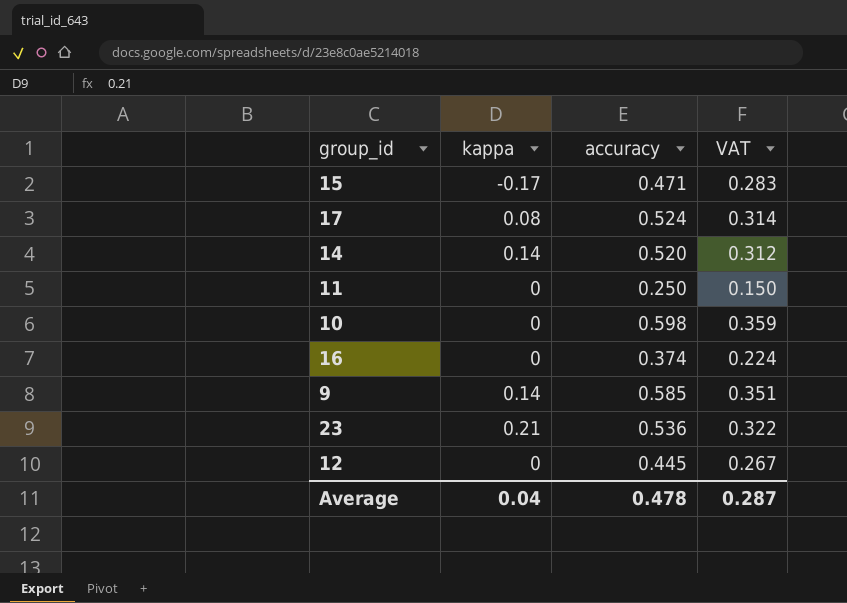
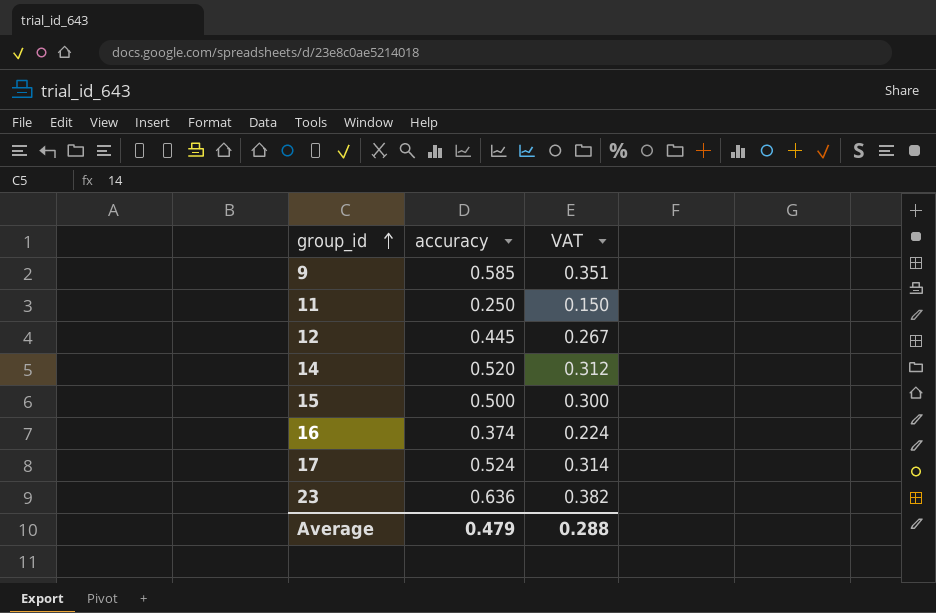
row order: none -> group_id ascending
column kappa | position: 2 -> none
row 10: 0 | 0.598 | 0.359 -> none
15 | accuracy: 0.471 -> 0.500
15 | VAT: 0.283 -> 0.300
23 | accuracy: 0.536 -> 0.636
23 | VAT: 0.322 -> 0.382
Average | accuracy: 0.478 -> 0.479
Average | VAT: 0.287 -> 0.288

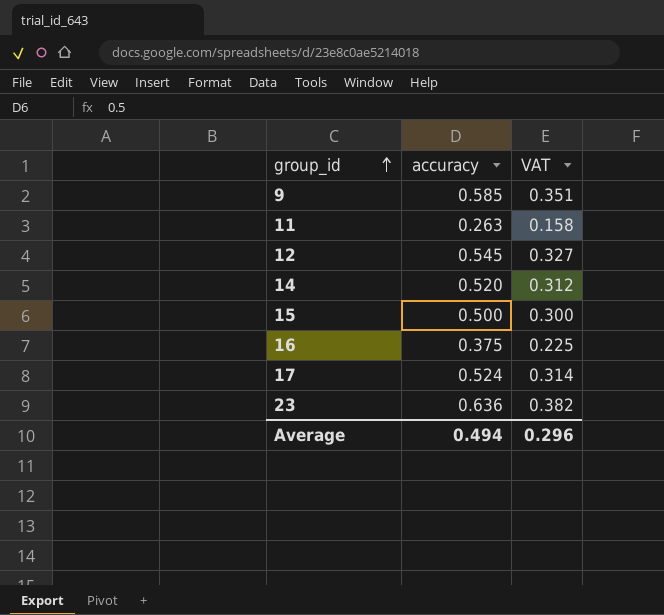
11 | accuracy: 0.250 -> 0.263
11 | VAT: 0.150 -> 0.158
12 | accuracy: 0.445 -> 0.545
12 | VAT: 0.267 -> 0.327
16 | accuracy: 0.374 -> 0.375
16 | VAT: 0.224 -> 0.225
Average | accuracy: 0.479 -> 0.494
Average | VAT: 0.288 -> 0.296

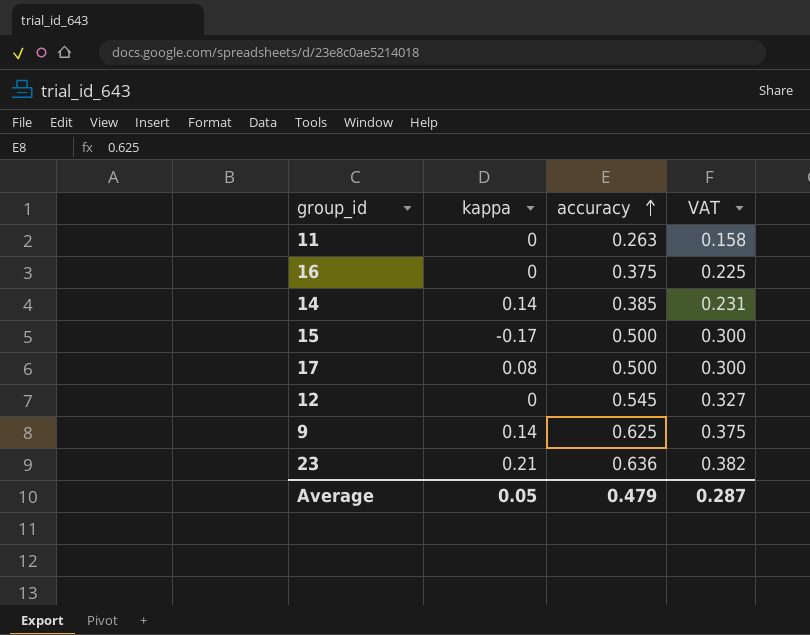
row order: group_id ascending -> accuracy ascending
column kappa | position: none -> 2
14 | accuracy: 0.520 -> 0.385
14 | VAT: 0.312 -> 0.231
17 | accuracy: 0.524 -> 0.500
17 | VAT: 0.314 -> 0.300
9 | accuracy: 0.585 -> 0.625
9 | VAT: 0.351 -> 0.375
Average | accuracy: 0.494 -> 0.479
Average | VAT: 0.296 -> 0.287

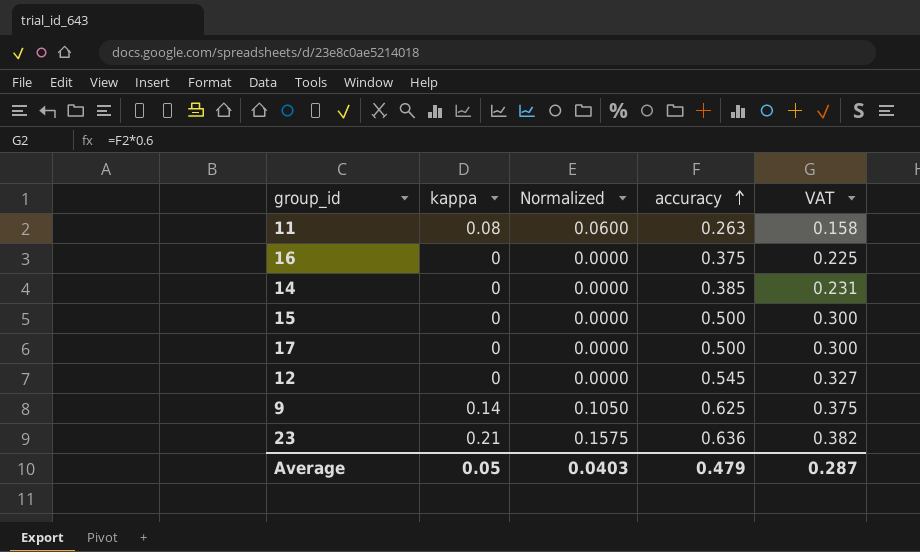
column Normalized | formula: none -> [kappa] * 0.75
11 | kappa: 0 -> 0.08
14 | kappa: 0.14 -> 0
15 | kappa: -0.17 -> 0
17 | kappa: 0.08 -> 0

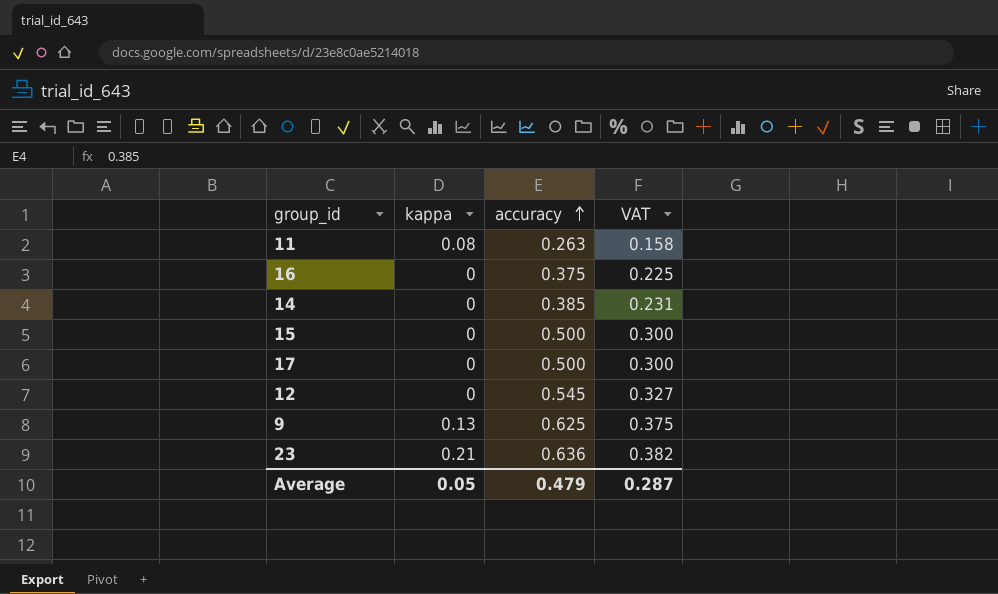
column Normalized | formula: [kappa] * 0.75 -> none
9 | kappa: 0.14 -> 0.13

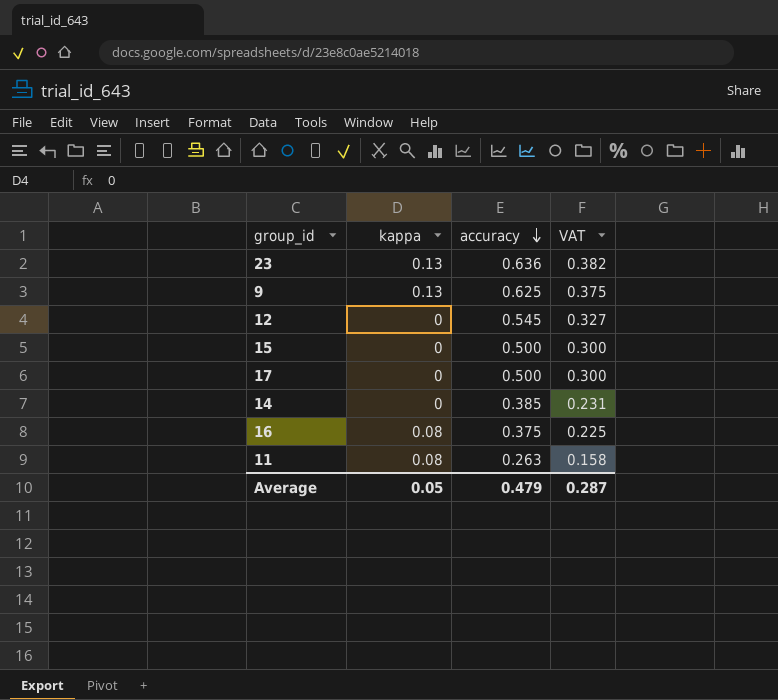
row order: accuracy ascending -> accuracy descending
23 | kappa: 0.21 -> 0.13
16 | kappa: 0 -> 0.08

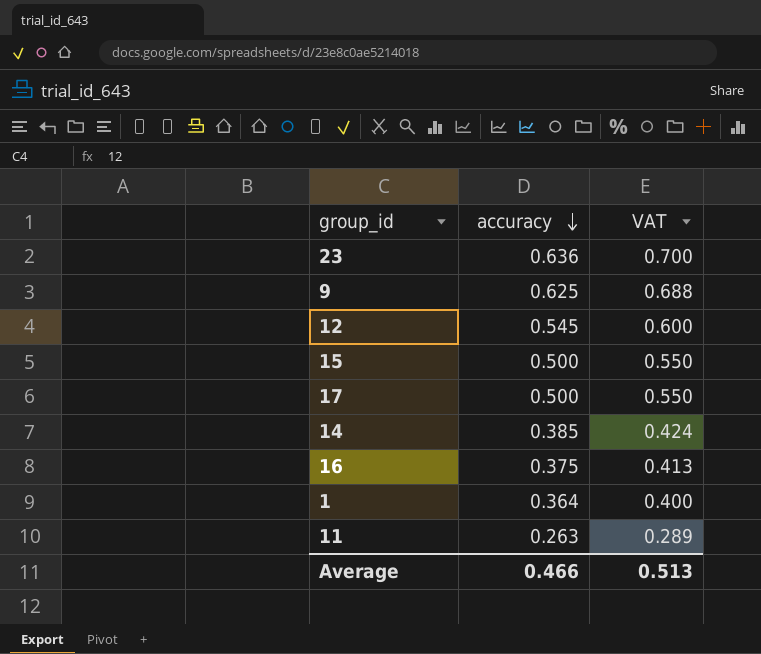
column kappa | position: 2 -> none
column VAT | formula: [accuracy] * 0.6 -> [accuracy] * 1.1
row 1: none -> 0.364 | 0.400
Average | accuracy: 0.479 -> 0.466
Average | VAT: 0.287 -> 0.513

